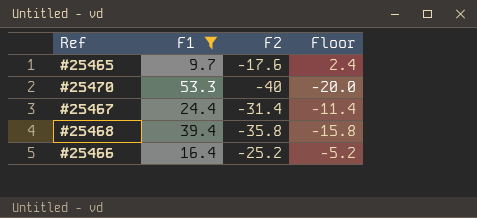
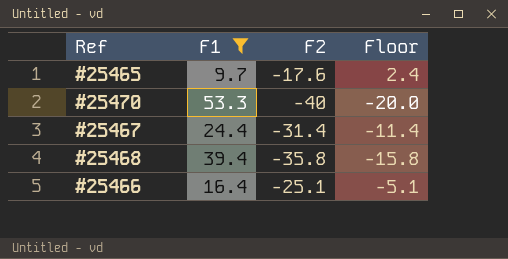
#25466 | F2: -25.2 -> -25.1
#25466 | Floor: -5.2 -> -5.1

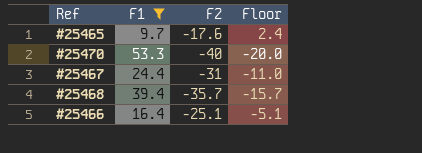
#25467 | F2: -31.4 -> -31
#25467 | Floor: -11.4 -> -11.0
#25468 | F2: -35.8 -> -35.7
#25468 | Floor: -15.8 -> -15.7

